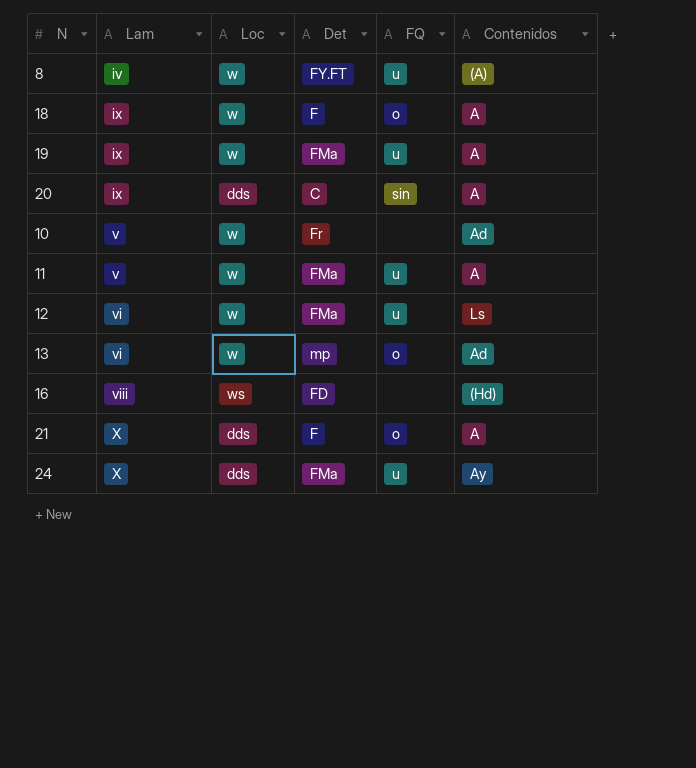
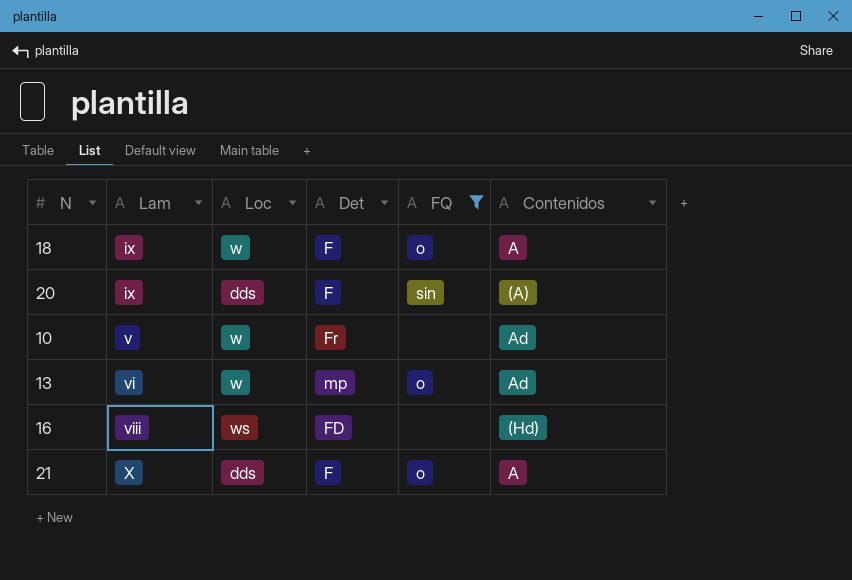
filter: none -> FQ != u
20 | Det: C -> F
20 | Contenidos: A -> (A)

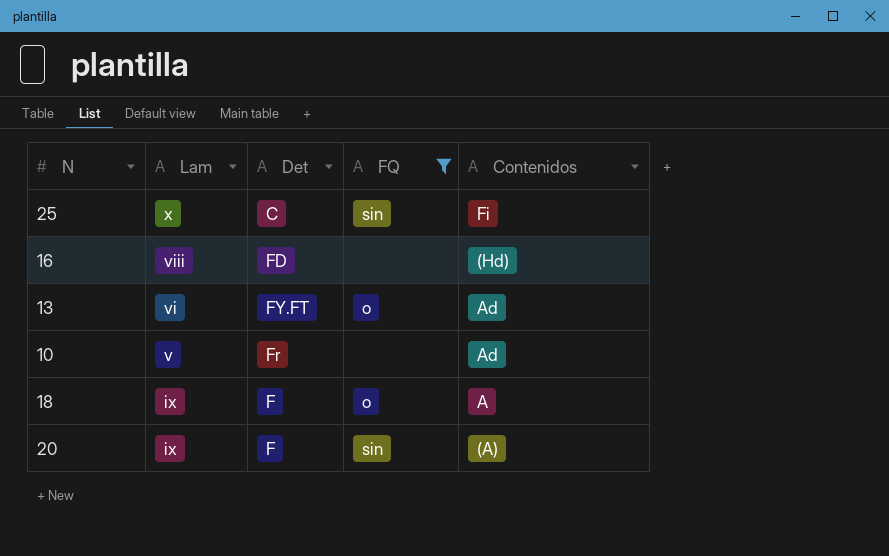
row order: Lam ascending -> Lam descending
column Loc | position: 3 -> none
row 21: X | dds | F | o | A -> none
row 25: none -> x | C | sin | Fi
13 | Det: mp -> FY.FT

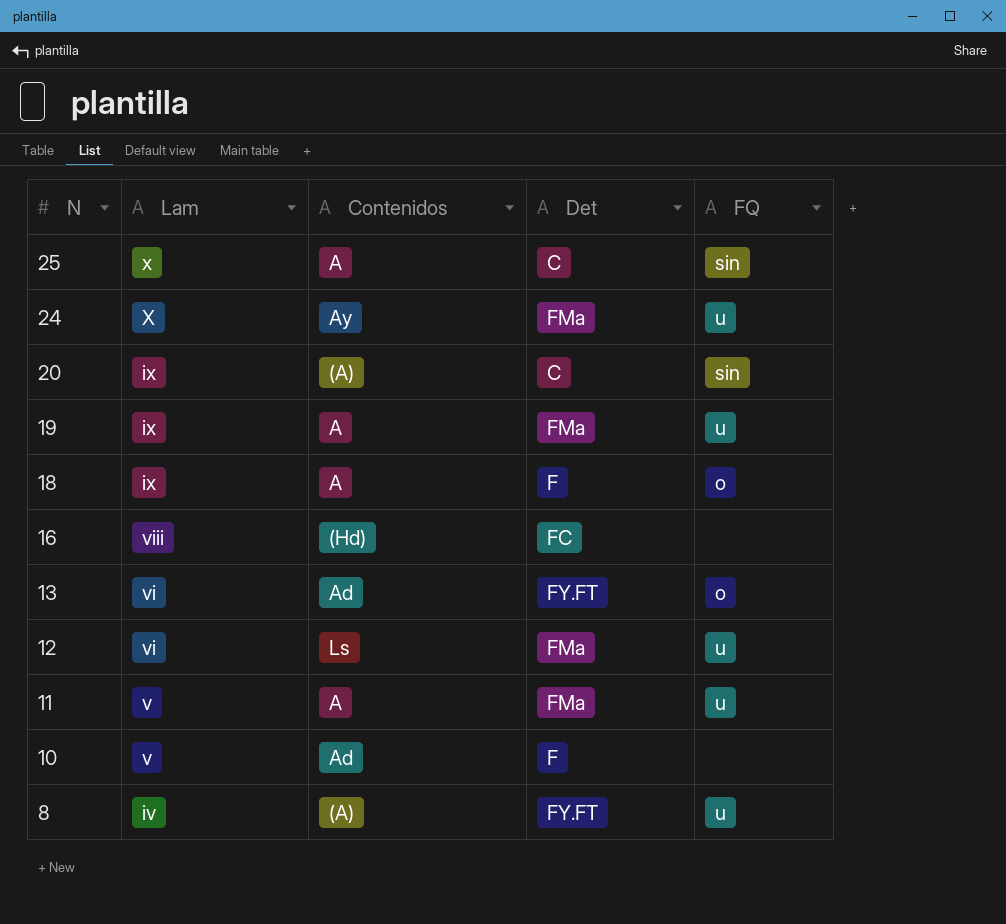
filter: FQ != u -> none
row order: Lam descending -> N descending
column Contenidos | position: 5 -> 3
25 | Contenidos: Fi -> A
20 | Det: F -> C
16 | Det: FD -> FC
10 | Det: Fr -> F

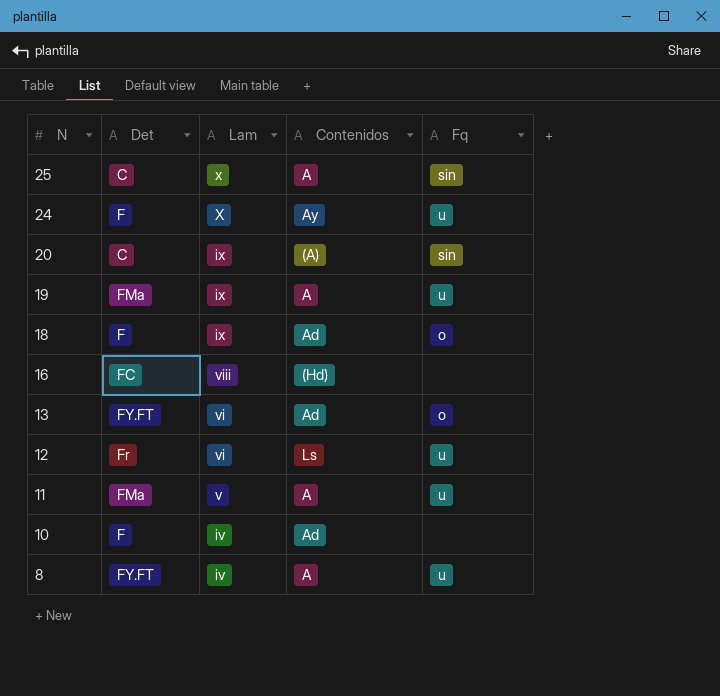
column Det | position: 4 -> 2
column name: FQ -> Fq
24 | Det: FMa -> F
18 | Contenidos: A -> Ad
12 | Det: FMa -> Fr
10 | Lam: v -> iv
8 | Contenidos: (A) -> A

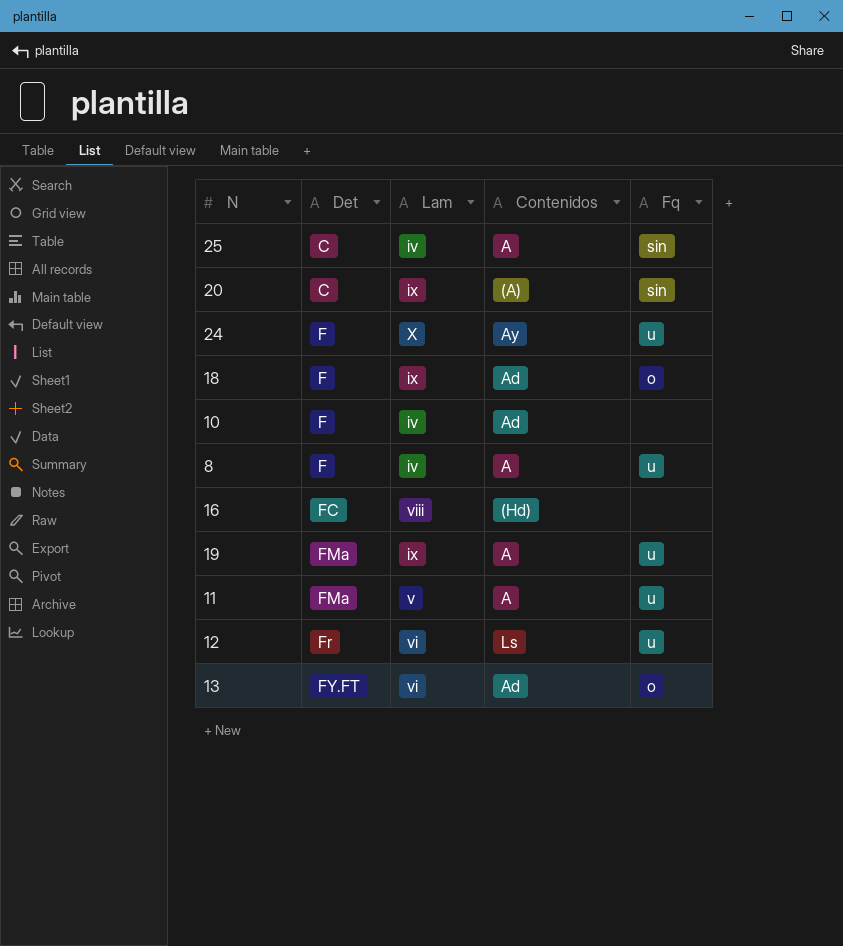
row order: N descending -> Det ascending
25 | Lam: x -> iv
8 | Det: FY.FT -> F

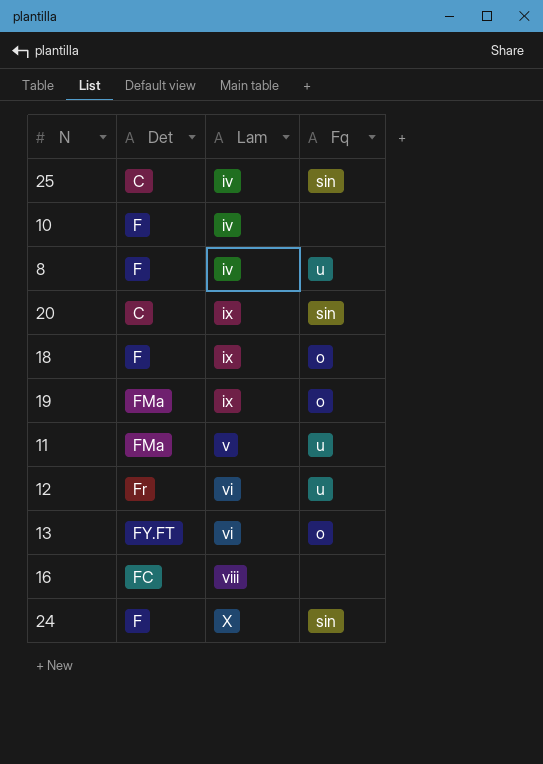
row order: Det ascending -> Lam ascending
column Contenidos | position: 4 -> none
19 | Fq: u -> o
24 | Fq: u -> sin

